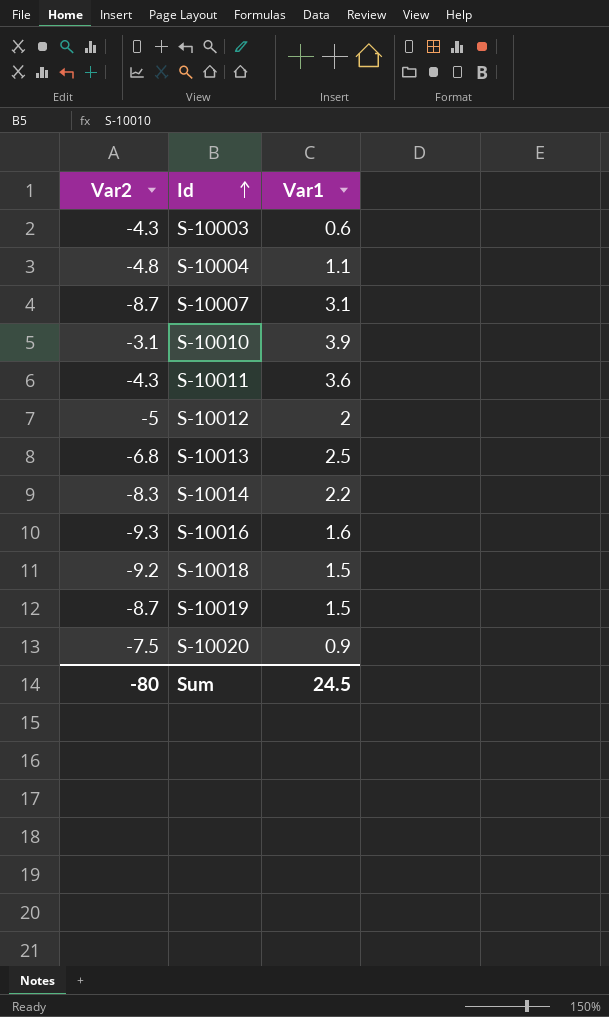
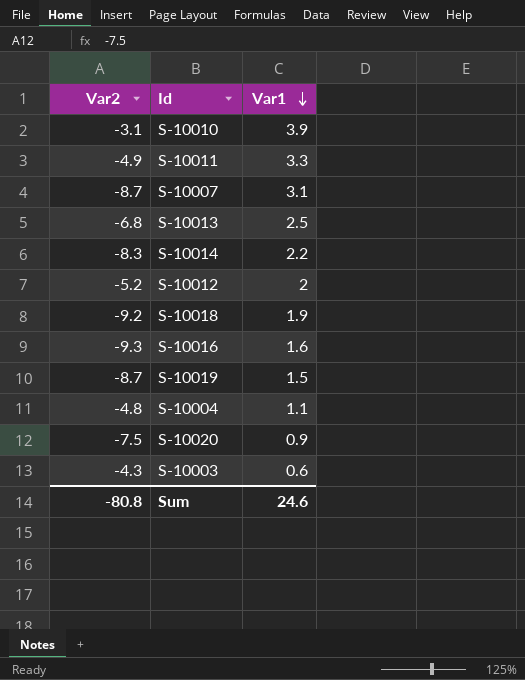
row order: Id ascending -> Var1 descending
S-10011 | Var2: -4.3 -> -4.9
S-10011 | Var1: 3.6 -> 3.3
S-10012 | Var2: -5 -> -5.2
S-10018 | Var1: 1.5 -> 1.9
Sum | Var2: -80 -> -80.8
Sum | Var1: 24.5 -> 24.6

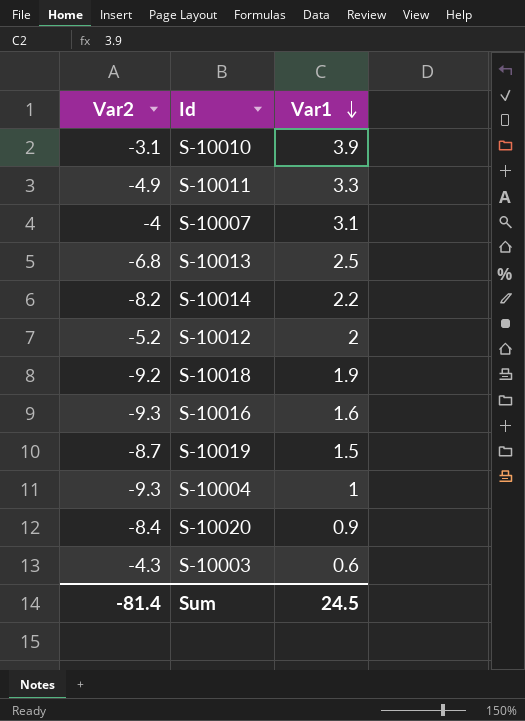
S-10007 | Var2: -8.7 -> -4
S-10014 | Var2: -8.3 -> -8.2
S-10004 | Var2: -4.8 -> -9.3
S-10004 | Var1: 1.1 -> 1
S-10020 | Var2: -7.5 -> -8.4
Sum | Var2: -80.8 -> -81.4
Sum | Var1: 24.6 -> 24.5

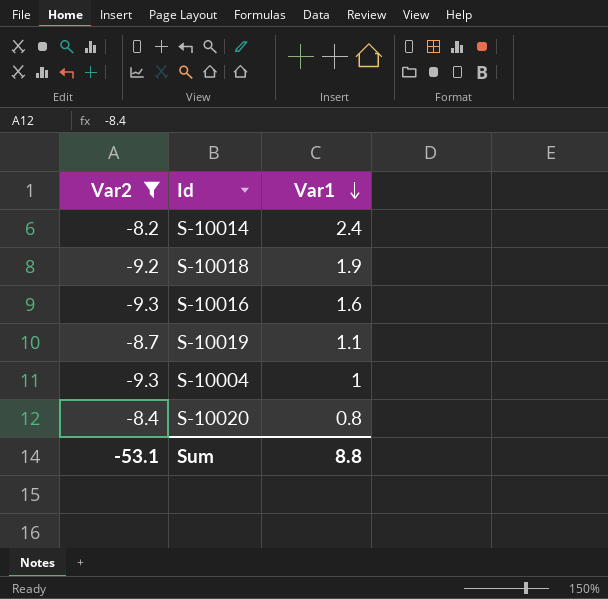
filter: none -> Var2 <= -8.2
S-10014 | Var1: 2.2 -> 2.4
S-10019 | Var1: 1.5 -> 1.1
S-10020 | Var1: 0.9 -> 0.8
Sum | Var2: -81.4 -> -53.1
Sum | Var1: 24.5 -> 8.8

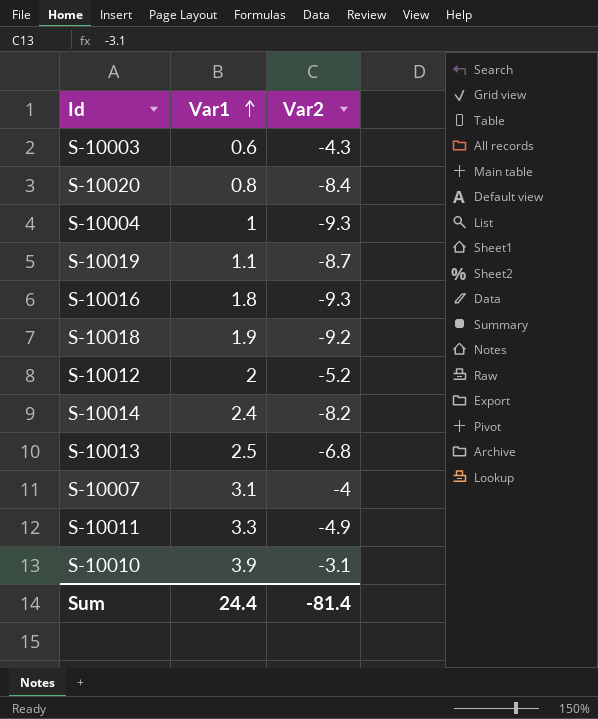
filter: Var2 <= -8.2 -> none
row order: Var1 descending -> Var1 ascending
column Var2 | position: 1 -> 3
S-10016 | Var1: 1.6 -> 1.8
Sum | Var1: 8.8 -> 24.4
Sum | Var2: -53.1 -> -81.4

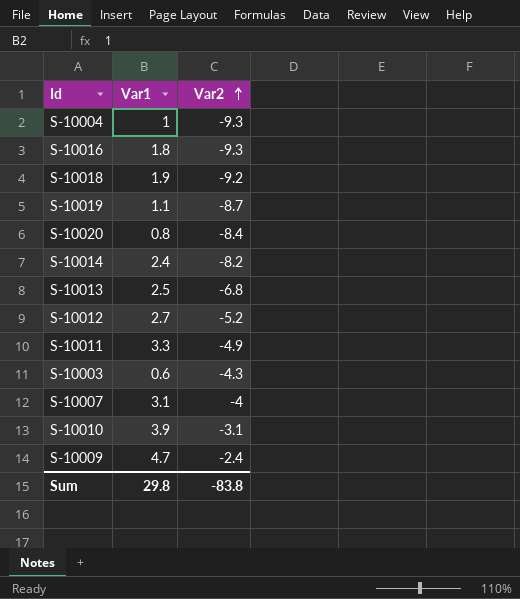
row order: Var1 ascending -> Var2 ascending
S-10012 | Var1: 2 -> 2.7
row S-10009: none -> 4.7 | -2.4
Sum | Var1: 24.4 -> 29.8
Sum | Var2: -81.4 -> -83.8

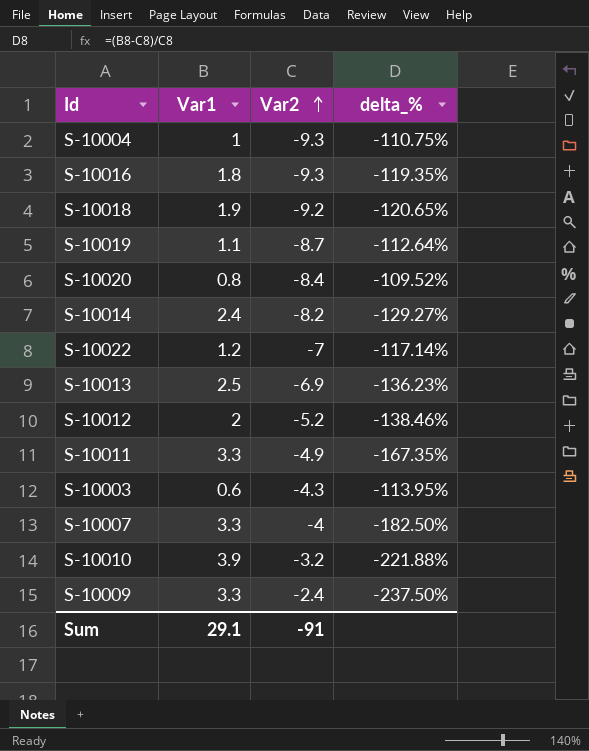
column delta_% | formula: none -> ([Var1] - [Var2]) / [Var2]
row S-10022: none -> 1.2 | -7 | -117.14%
S-10013 | Var2: -6.8 -> -6.9
S-10012 | Var1: 2.7 -> 2
S-10007 | Var1: 3.1 -> 3.3
S-10010 | Var2: -3.1 -> -3.2
S-10009 | Var1: 4.7 -> 3.3
Sum | Var1: 29.8 -> 29.1
Sum | Var2: -83.8 -> -91

